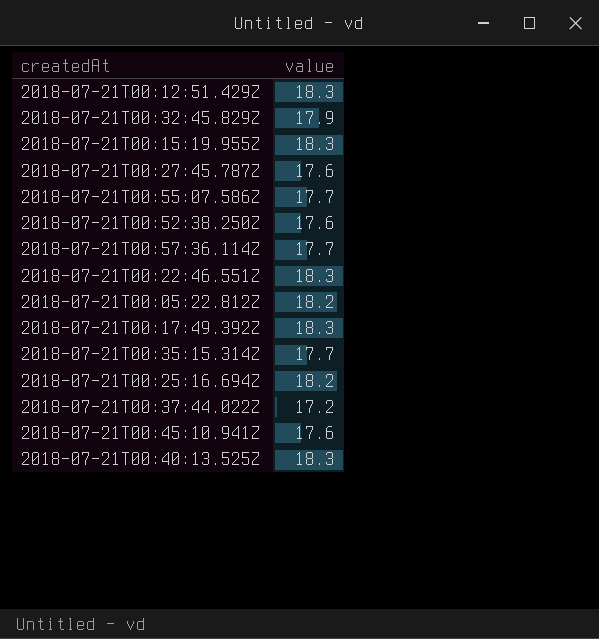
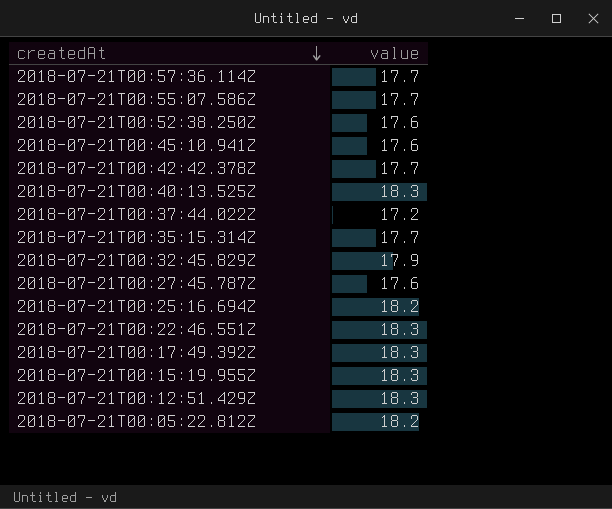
row order: none -> createdAt descending
row 2018-07-21T00:42:42.378Z: none -> 17.7

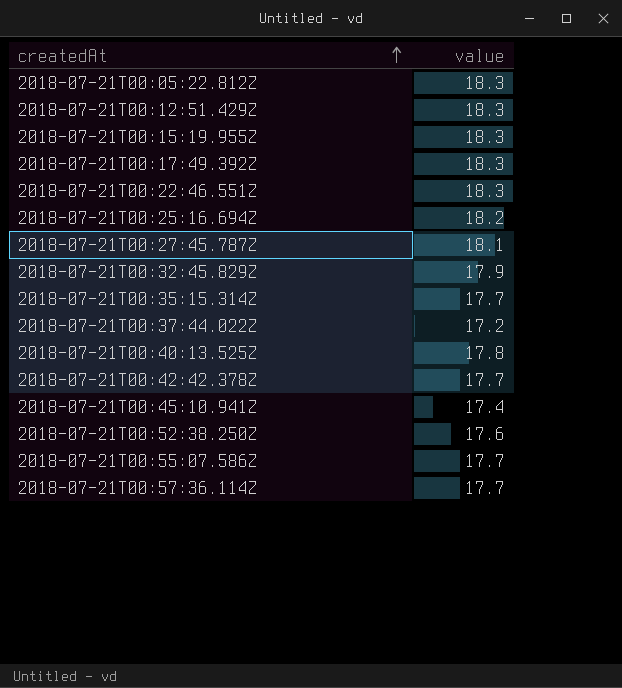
row order: createdAt descending -> createdAt ascending
2018-07-21T00:05:22.812Z | value: 18.2 -> 18.3
2018-07-21T00:27:45.787Z | value: 17.6 -> 18.1
2018-07-21T00:40:13.525Z | value: 18.3 -> 17.8
2018-07-21T00:45:10.941Z | value: 17.6 -> 17.4

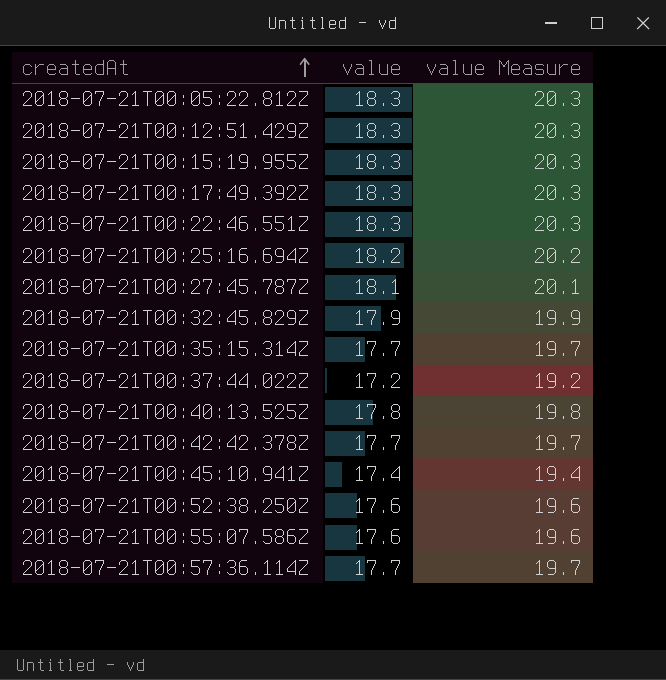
column value Measure | formula: none -> [value] + 2
2018-07-21T00:55:07.586Z | value: 17.7 -> 17.6

